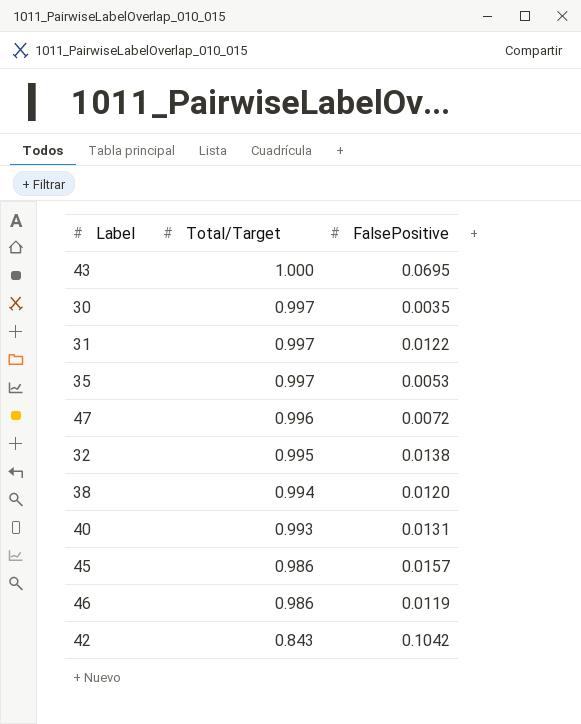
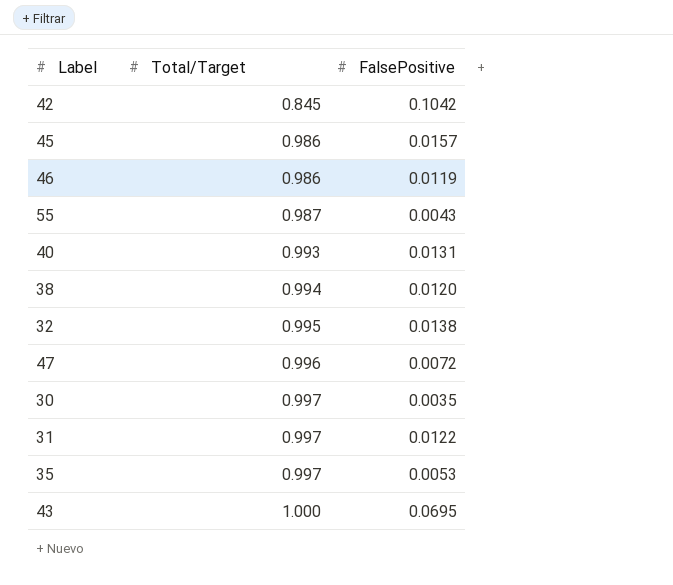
row order: Total/Target descending -> Total/Target ascending
42 | Total/Target: 0.843 -> 0.845
row 55: none -> 0.987 | 0.0043

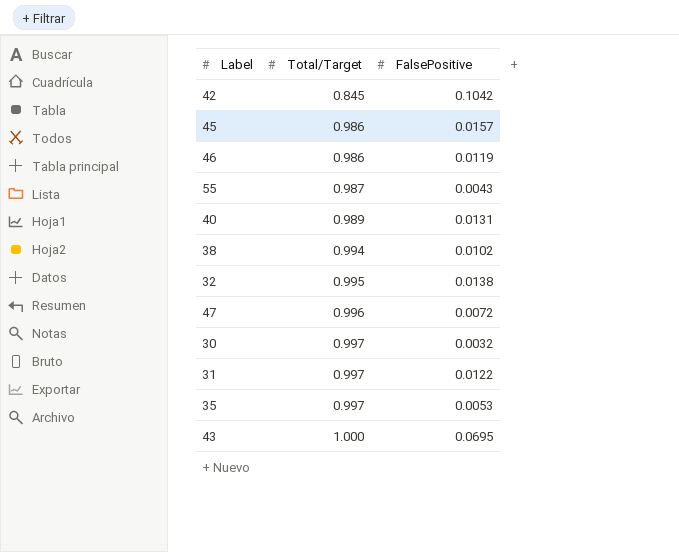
40 | Total/Target: 0.993 -> 0.989
38 | FalsePositive: 0.0120 -> 0.0102
30 | FalsePositive: 0.0035 -> 0.0032

